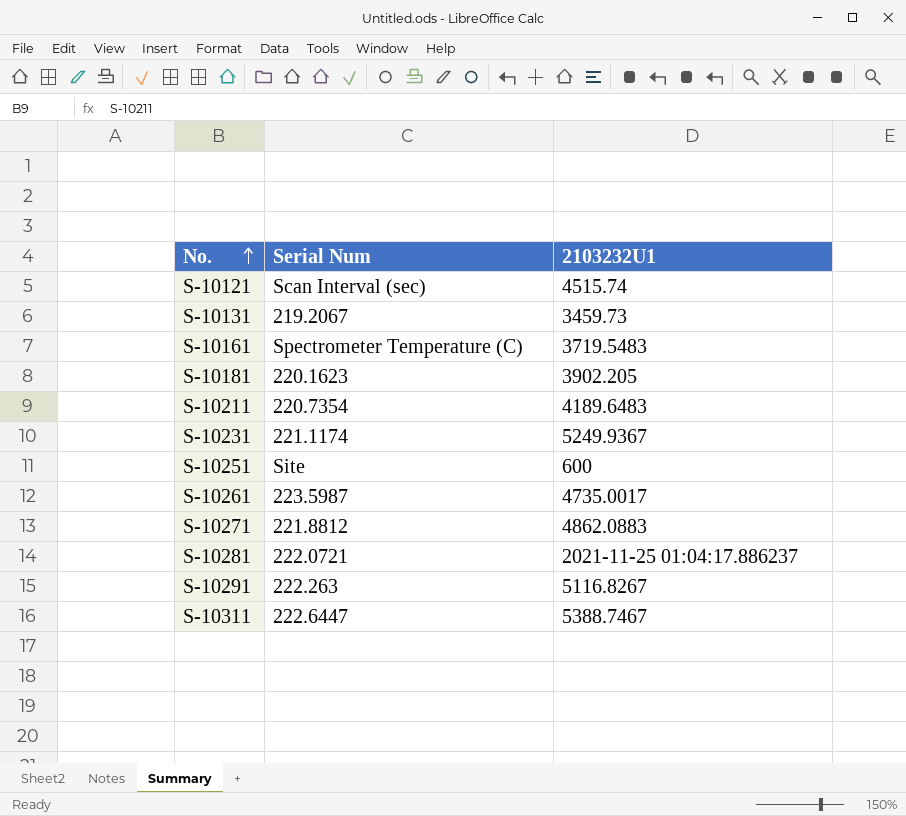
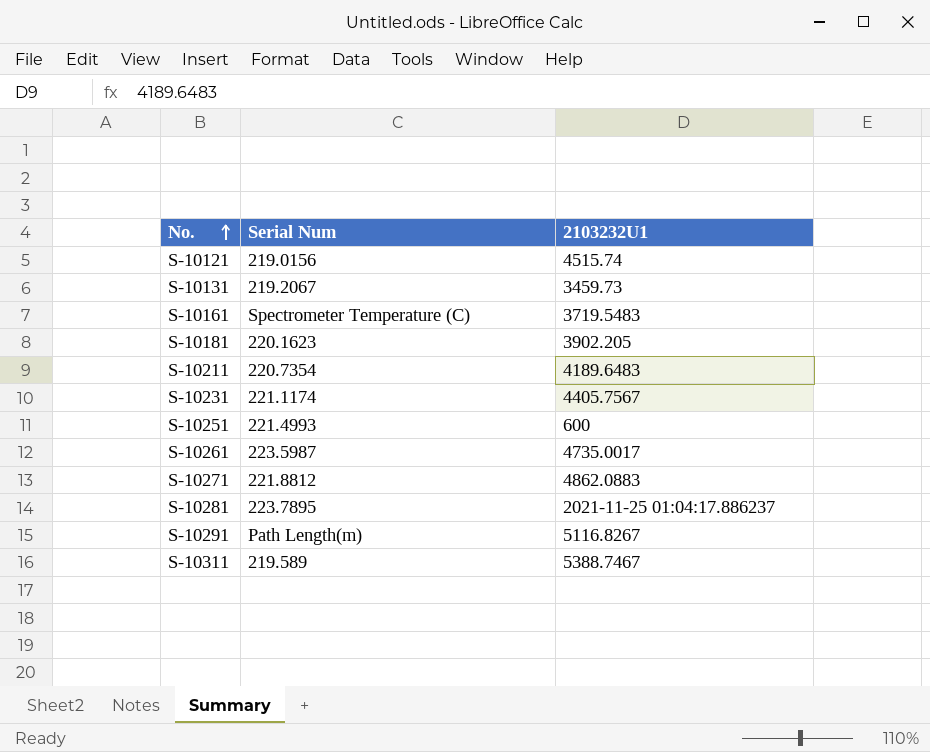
S-10121 | Serial Num: Scan Interval (sec) -> 219.0156
S-10231 | 2103232U1: 5249.9367 -> 4405.7567
S-10251 | Serial Num: Site -> 221.4993
S-10281 | Serial Num: 222.0721 -> 223.7895
S-10291 | Serial Num: 222.263 -> Path Length(m)
S-10311 | Serial Num: 222.6447 -> 219.589

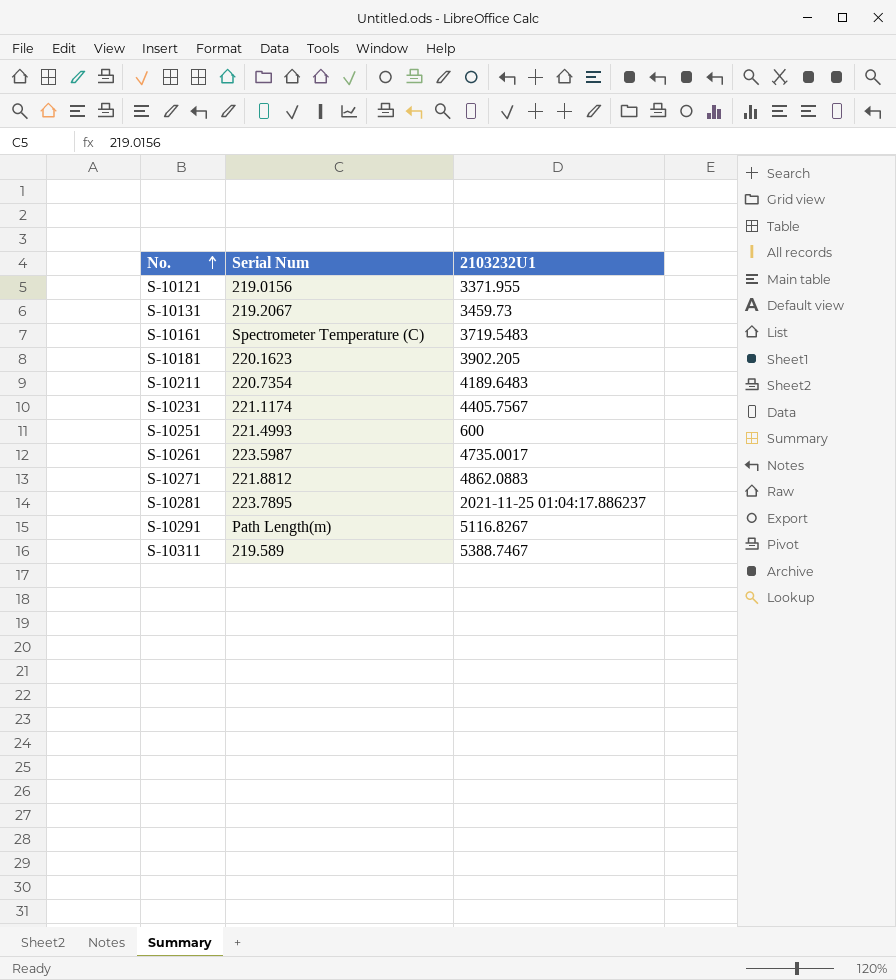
S-10121 | 2103232U1: 4515.74 -> 3371.955

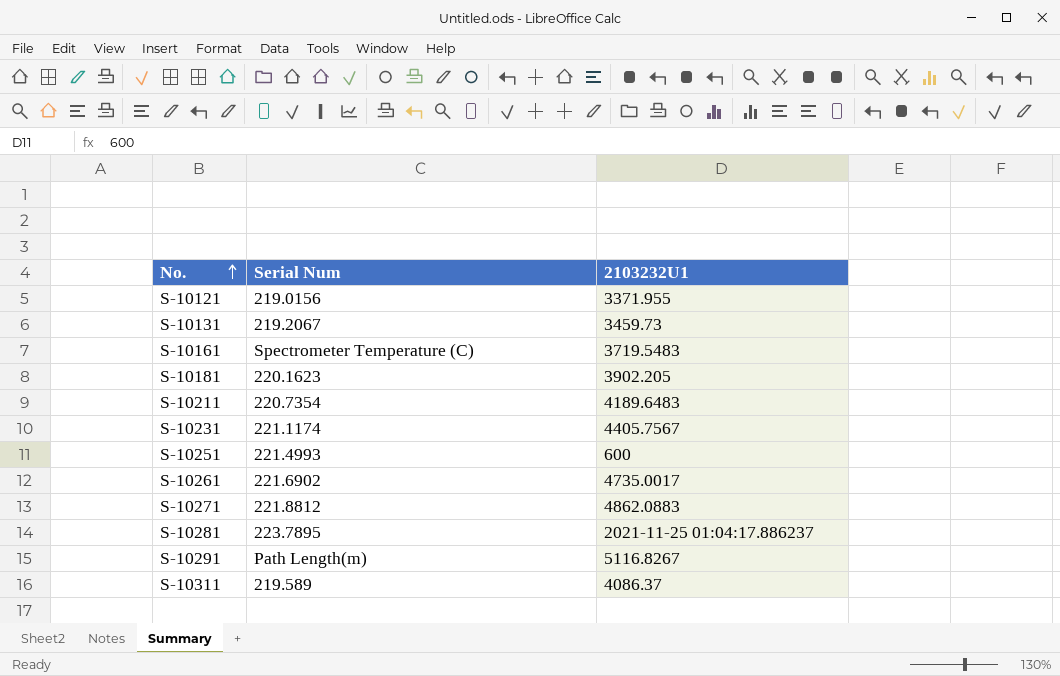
S-10261 | Serial Num: 223.5987 -> 221.6902
S-10311 | 2103232U1: 5388.7467 -> 4086.37

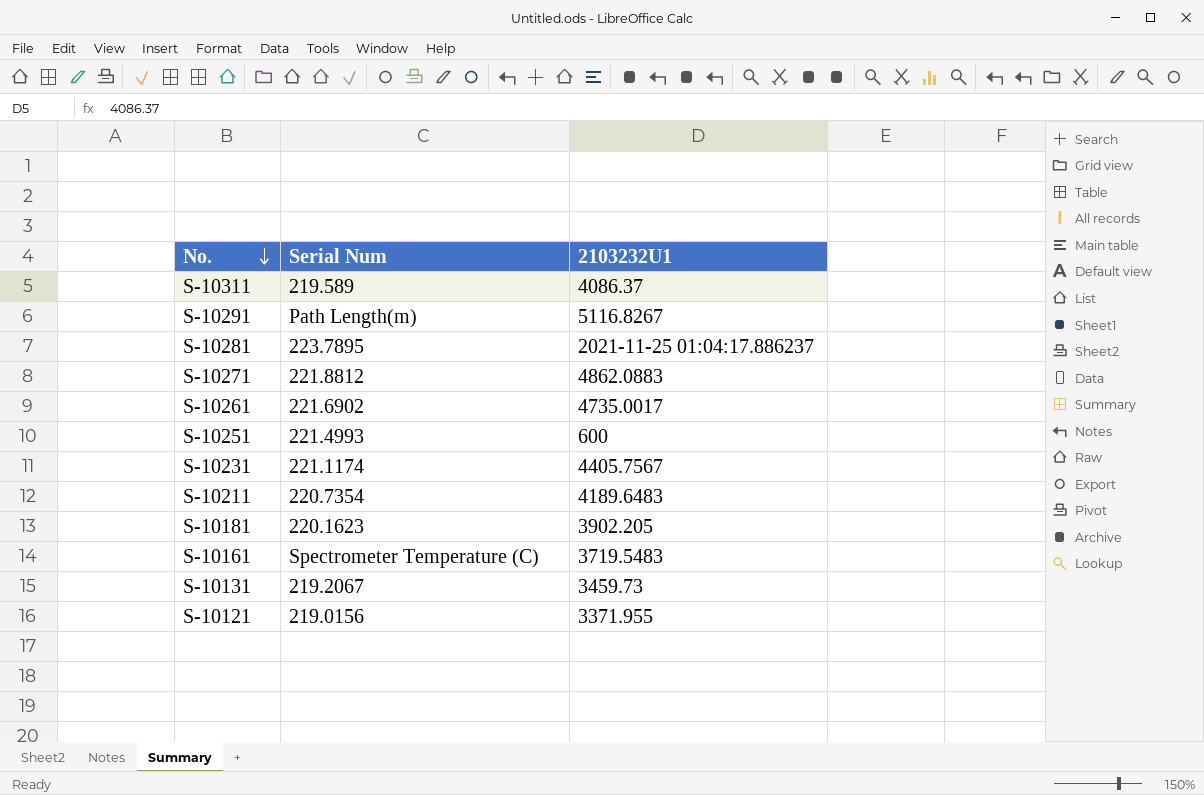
row order: No. ascending -> No. descending

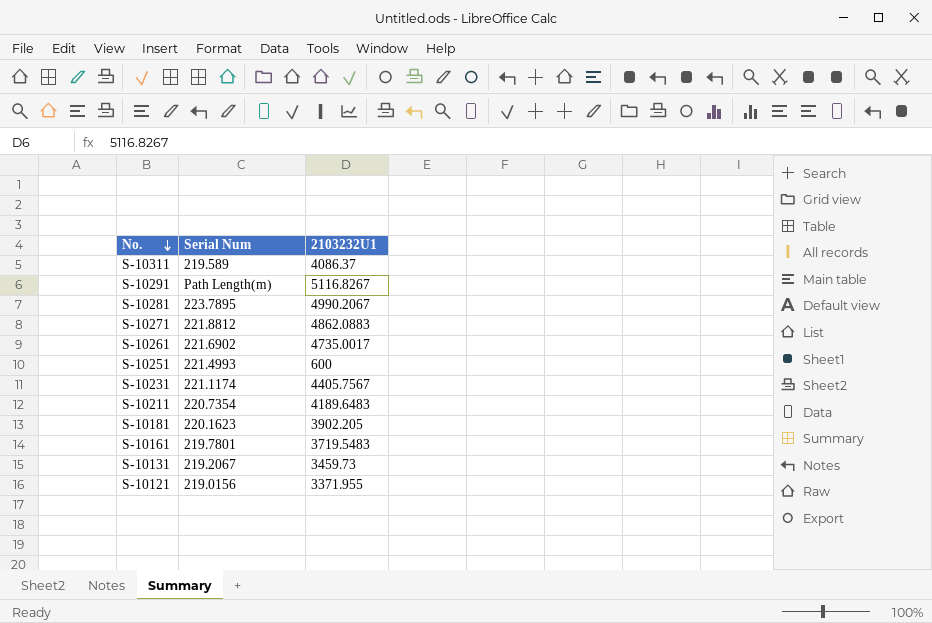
S-10281 | 2103232U1: 2021-11-25 01:04:17.886237 -> 4990.2067
S-10161 | Serial Num: Spectrometer Temperature (C) -> 219.7801

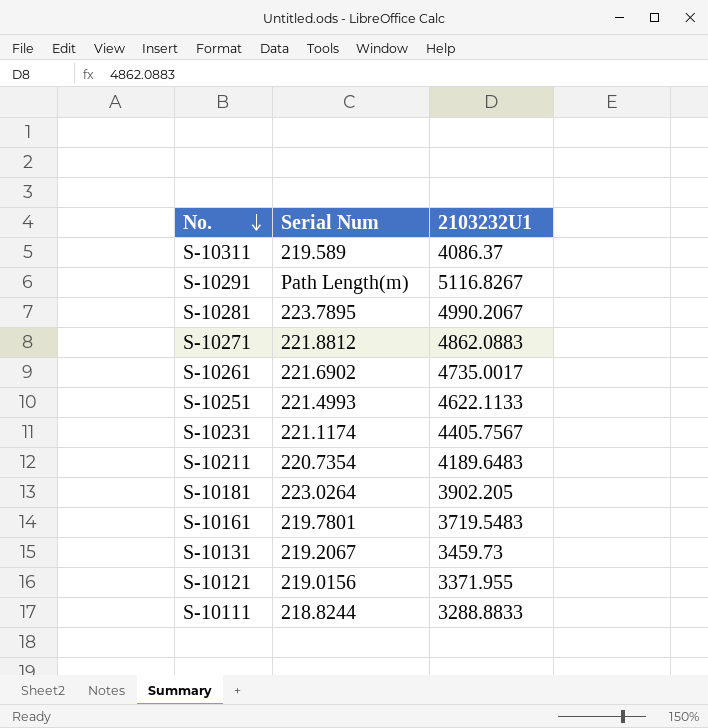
S-10251 | 2103232U1: 600 -> 4622.1133
S-10181 | Serial Num: 220.1623 -> 223.0264
row S-10111: none -> 218.8244 | 3288.8833

